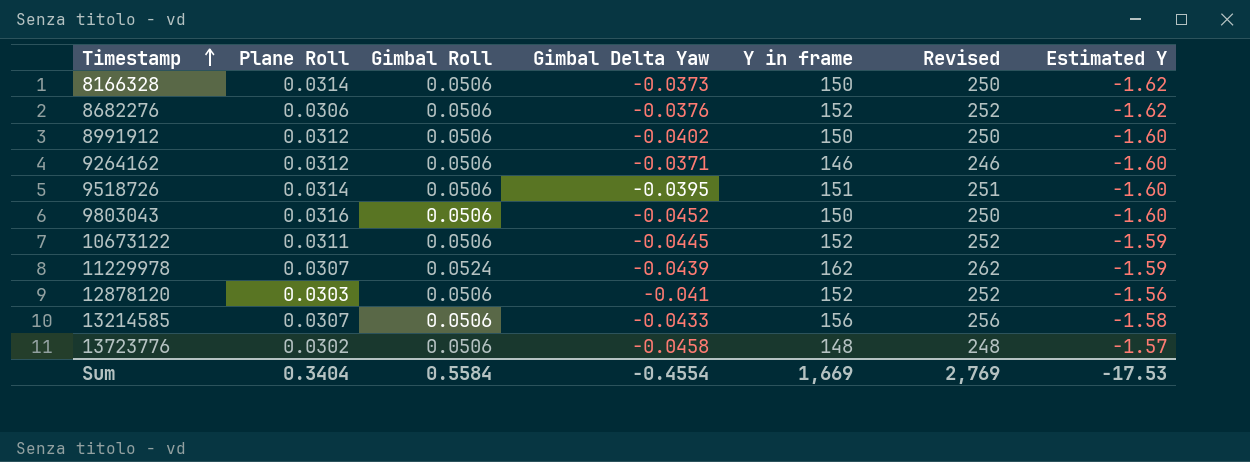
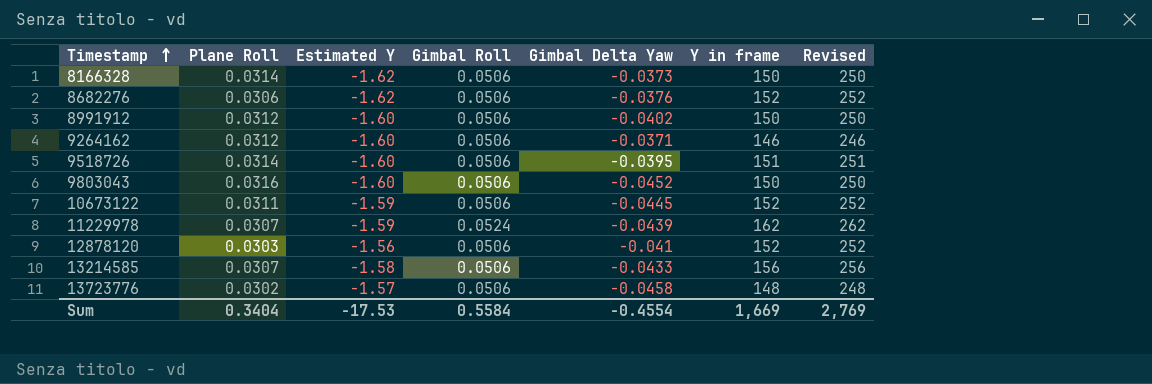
column Estimated Y | position: 7 -> 3

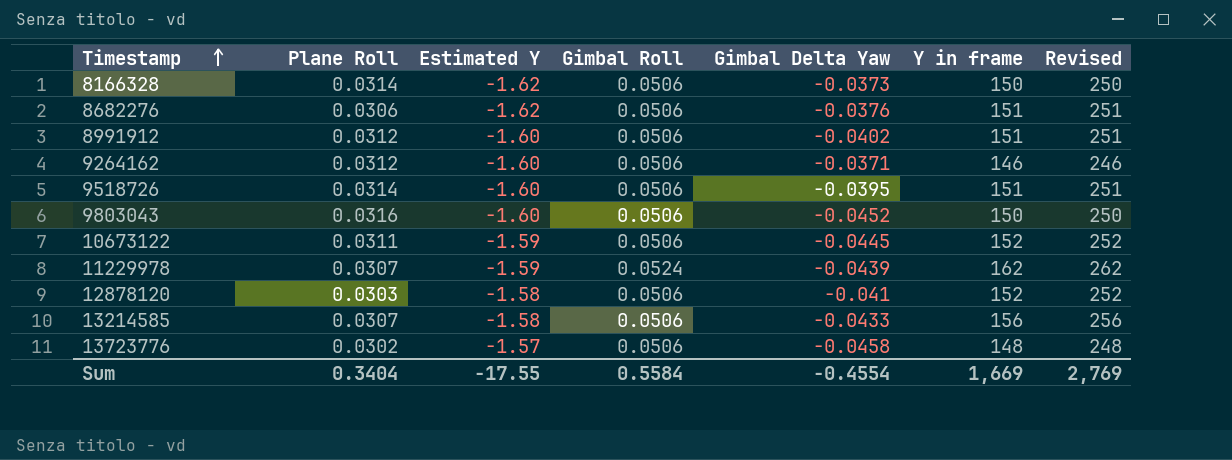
8682276 | Y in frame: 152 -> 151
8682276 | Revised: 252 -> 251
8991912 | Y in frame: 150 -> 151
8991912 | Revised: 250 -> 251
12878120 | Estimated Y: -1.56 -> -1.58
Sum | Estimated Y: -17.53 -> -17.55

